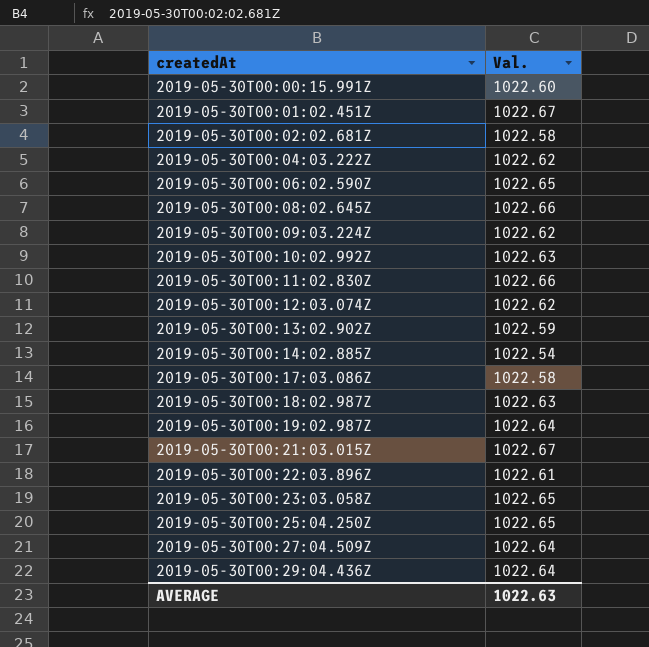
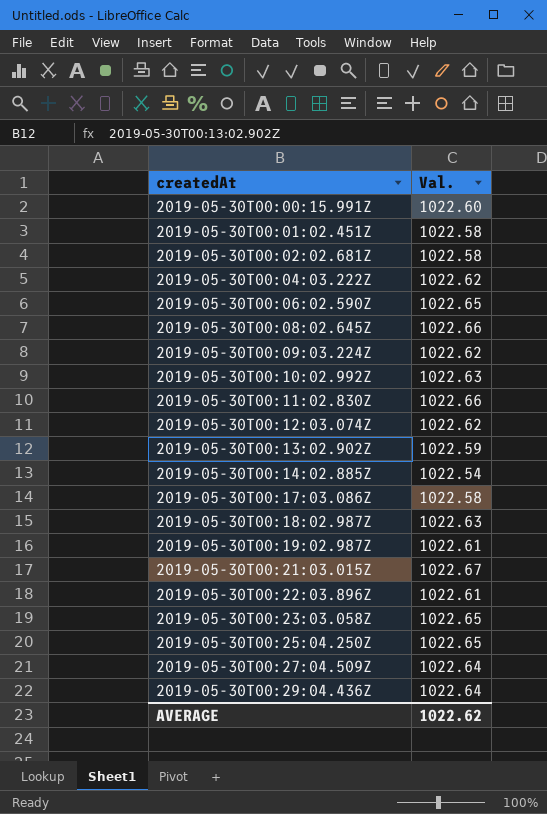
2019-05-30T00:01:02.451Z | Val.: 1022.67 -> 1022.58
2019-05-30T00:19:02.987Z | Val.: 1022.64 -> 1022.61
AVERAGE | Val.: 1022.63 -> 1022.62

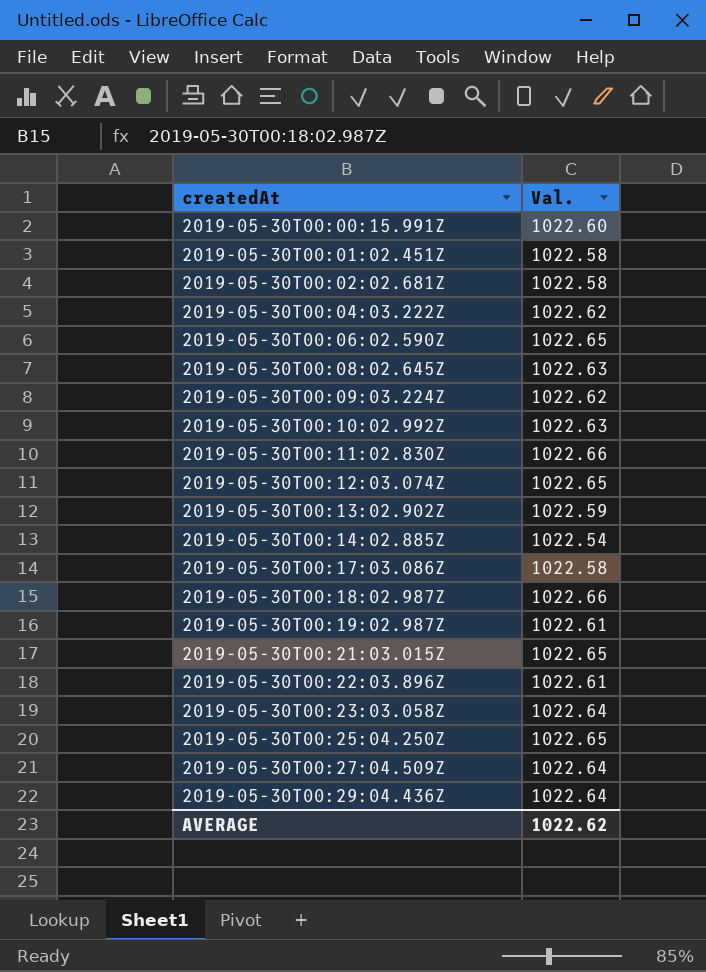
2019-05-30T00:08:02.645Z | Val.: 1022.66 -> 1022.63
2019-05-30T00:12:03.074Z | Val.: 1022.62 -> 1022.65
2019-05-30T00:18:02.987Z | Val.: 1022.63 -> 1022.66
2019-05-30T00:21:03.015Z | Val.: 1022.67 -> 1022.65
2019-05-30T00:23:03.058Z | Val.: 1022.65 -> 1022.64

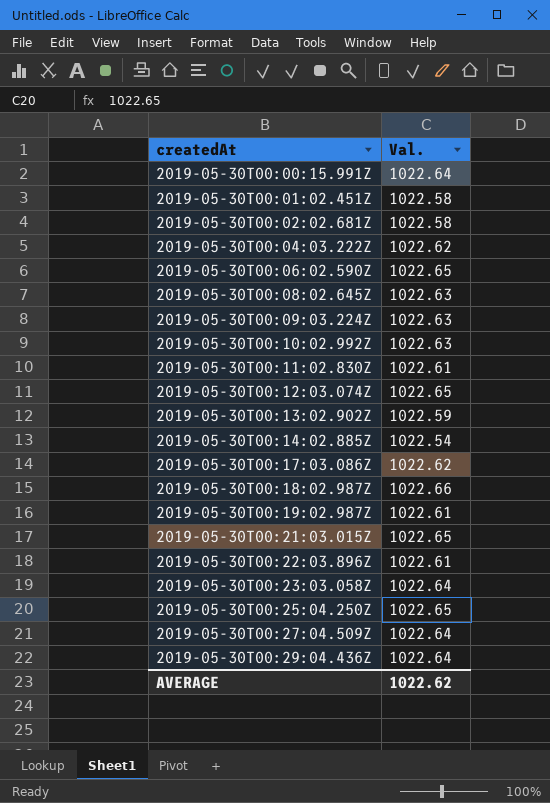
2019-05-30T00:00:15.991Z | Val.: 1022.60 -> 1022.64
2019-05-30T00:09:03.224Z | Val.: 1022.62 -> 1022.63
2019-05-30T00:11:02.830Z | Val.: 1022.66 -> 1022.61
2019-05-30T00:17:03.086Z | Val.: 1022.58 -> 1022.62

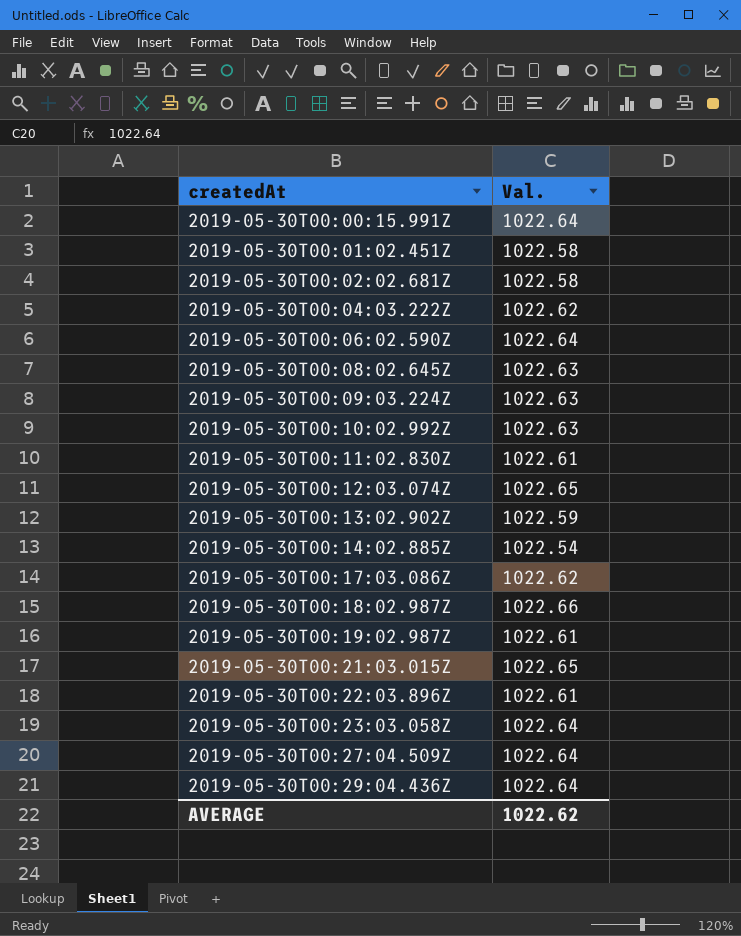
row 2019-05-30T00:25:04.250Z: 1022.65 -> none
2019-05-30T00:06:02.590Z | Val.: 1022.65 -> 1022.64

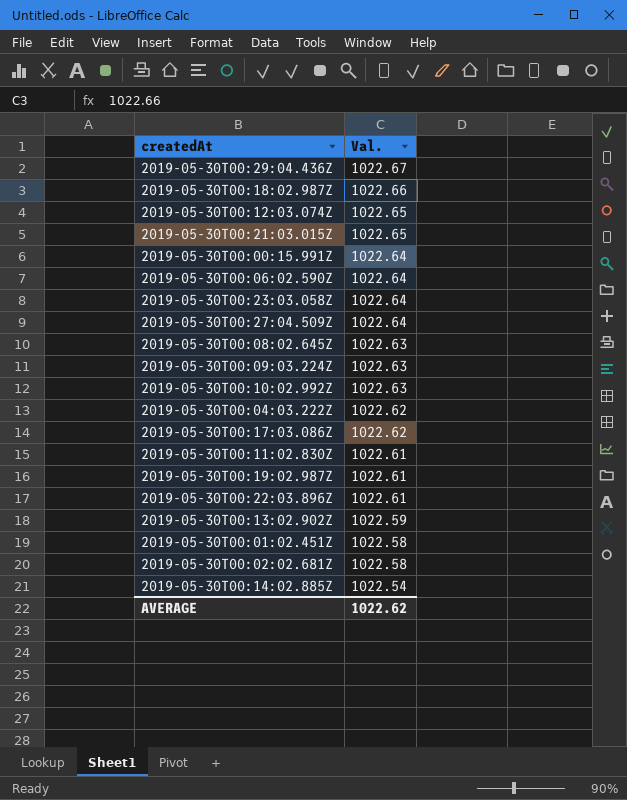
row order: createdAt ascending -> Val. descending
2019-05-30T00:29:04.436Z | Val.: 1022.64 -> 1022.67

